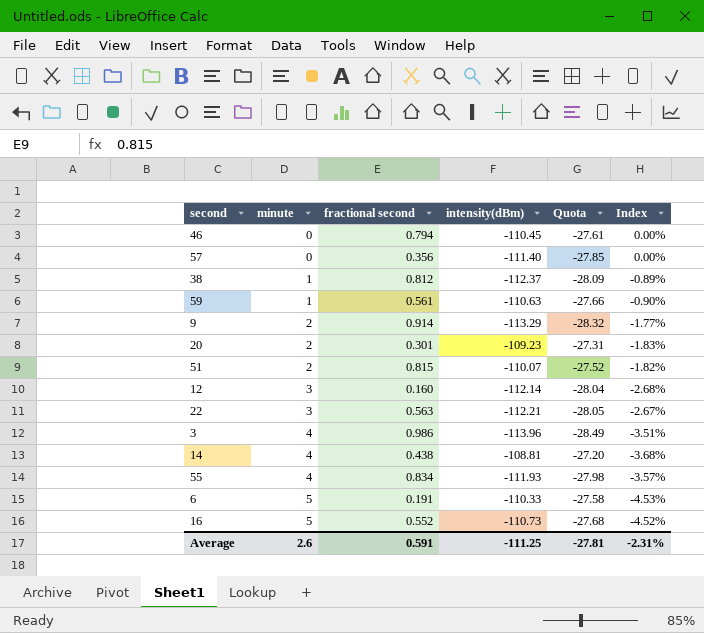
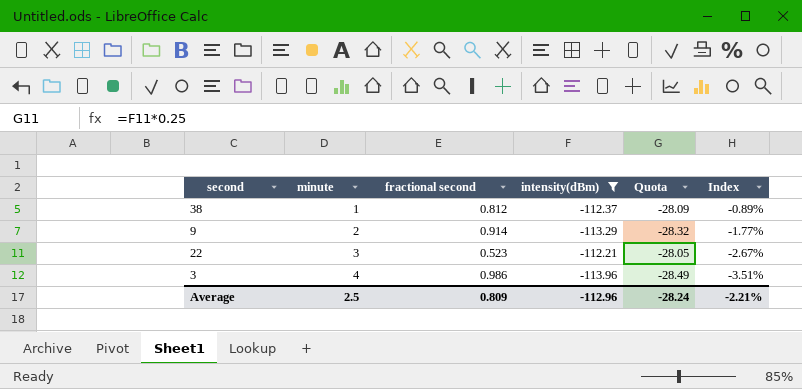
filter: none -> intensity(dBm) <= -112.21
22 | fractional second: 0.563 -> 0.523
Average | minute: 2.6 -> 2.5
Average | fractional second: 0.591 -> 0.809
Average | intensity(dBm): -111.25 -> -112.96
Average | Quota: -27.81 -> -28.24
Average | Index: -2.31% -> -2.21%

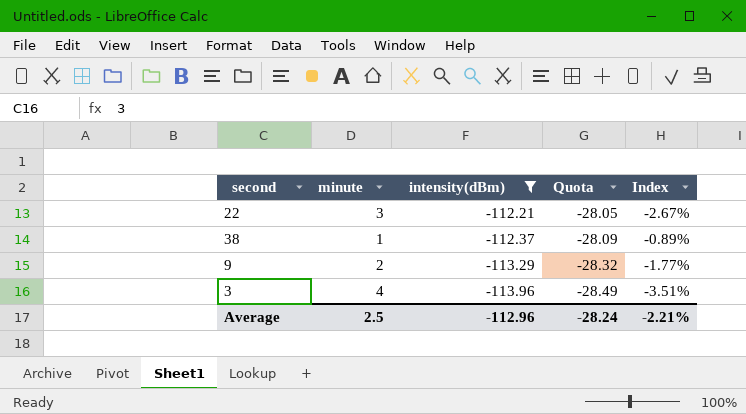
row order: minute ascending -> intensity(dBm) descending
column fractional second | position: 3 -> none

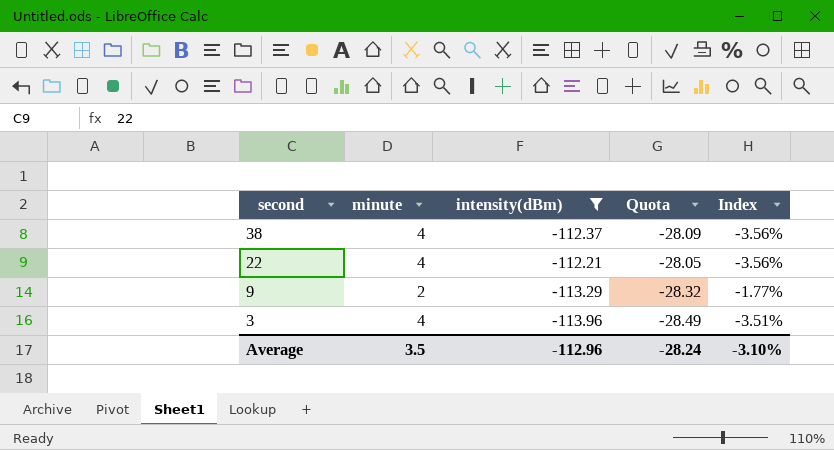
row order: intensity(dBm) descending -> second descending
38 | minute: 1 -> 4
38 | Index: -0.89% -> -3.56%
22 | minute: 3 -> 4
22 | Index: -2.67% -> -3.56%
Average | minute: 2.5 -> 3.5
Average | Index: -2.21% -> -3.10%

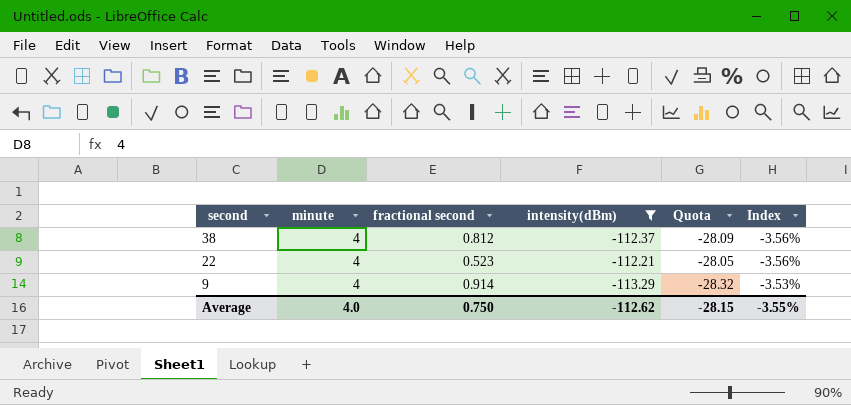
column fractional second | position: none -> 3
row 3: 4 | -113.96 | -28.49 | -3.51% -> none
9 | minute: 2 -> 4
9 | Index: -1.77% -> -3.53%
Average | minute: 3.5 -> 4.0
Average | intensity(dBm): -112.96 -> -112.62
Average | Quota: -28.24 -> -28.15
Average | Index: -3.10% -> -3.55%

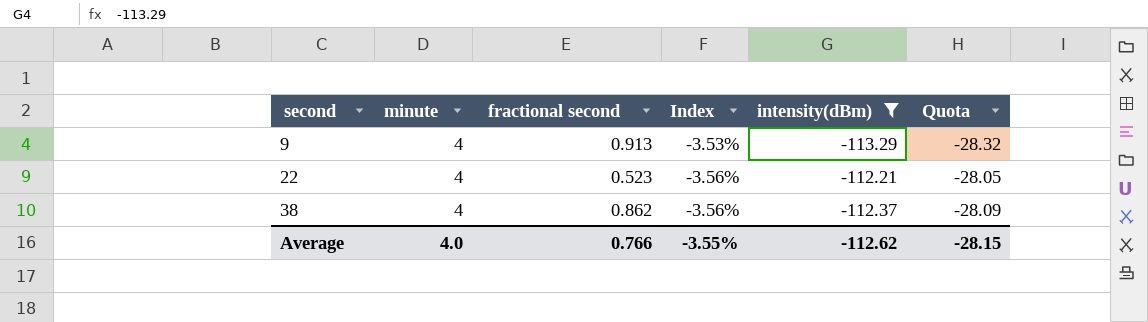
row order: second descending -> second ascending
column Index | position: 6 -> 4
9 | fractional second: 0.914 -> 0.913
38 | fractional second: 0.812 -> 0.862
Average | fractional second: 0.750 -> 0.766

